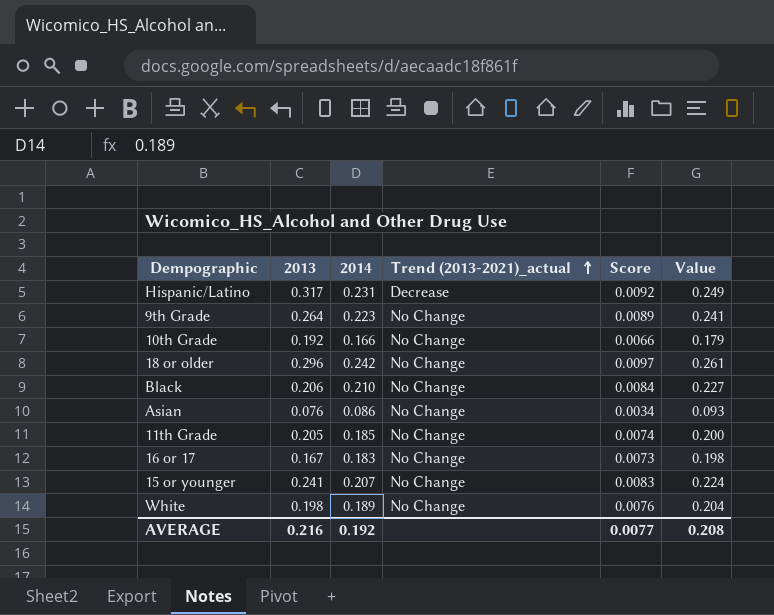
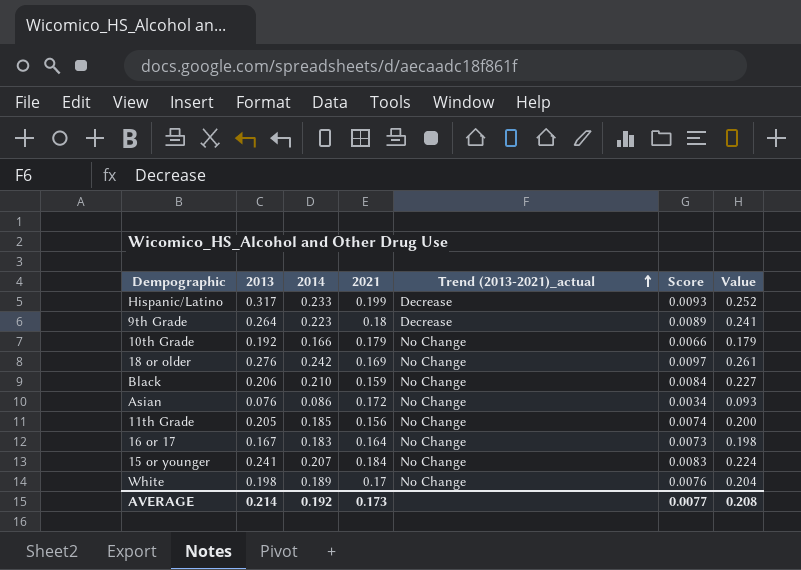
column 2021 | position: none -> 4
Hispanic/Latino | 2014: 0.231 -> 0.233
Hispanic/Latino | Score: 0.0092 -> 0.0093
Hispanic/Latino | Value: 0.249 -> 0.252
9th Grade | Trend (2013-2021)_actual: No Change -> Decrease
18 or older | 2013: 0.296 -> 0.276
AVERAGE | 2013: 0.216 -> 0.214

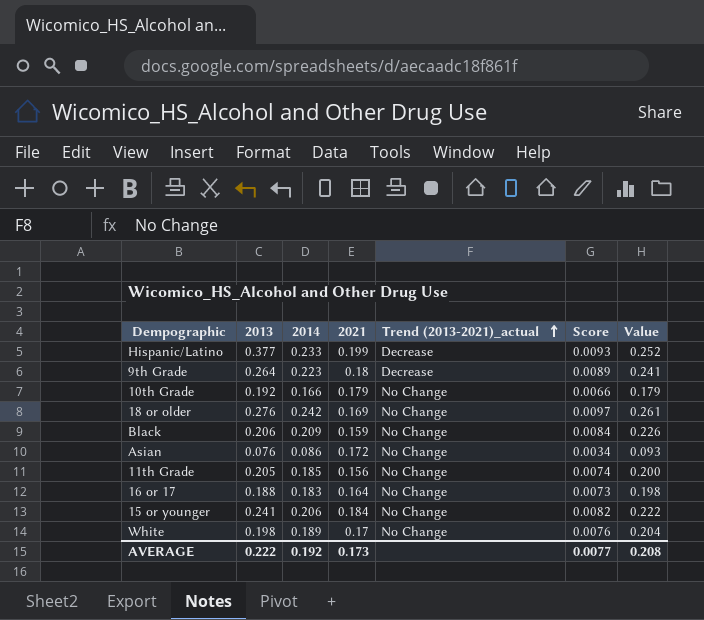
Hispanic/Latino | 2013: 0.317 -> 0.377
Black | 2014: 0.210 -> 0.209
Black | Value: 0.227 -> 0.226
16 or 17 | 2013: 0.167 -> 0.188
15 or younger | 2014: 0.207 -> 0.206
15 or younger | Score: 0.0083 -> 0.0082
15 or younger | Value: 0.224 -> 0.222
AVERAGE | 2013: 0.214 -> 0.222

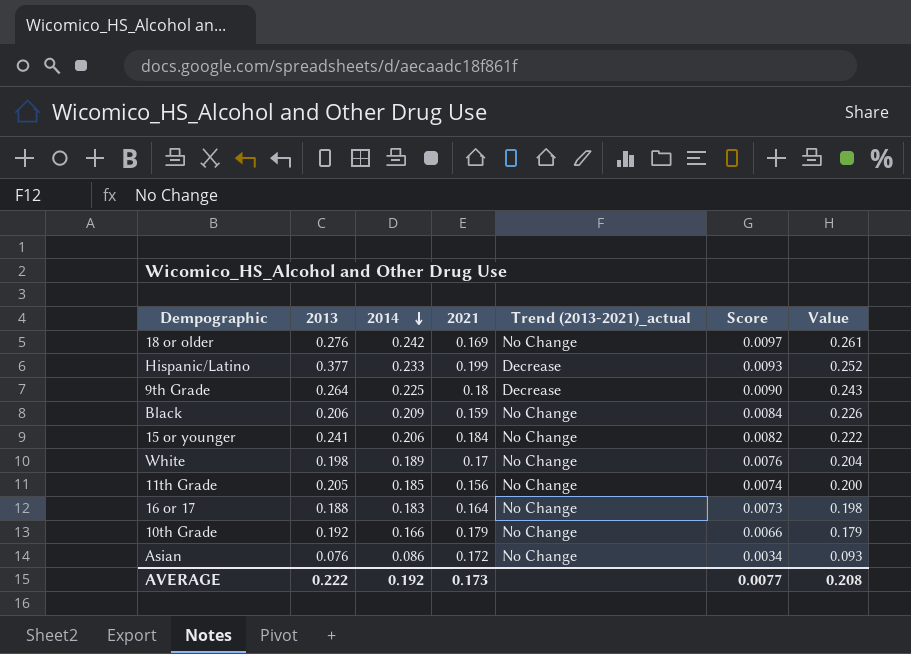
row order: Trend (2013-2021)_actual ascending -> 2014 descending
9th Grade | 2014: 0.223 -> 0.225
9th Grade | Score: 0.0089 -> 0.0090
9th Grade | Value: 0.241 -> 0.243

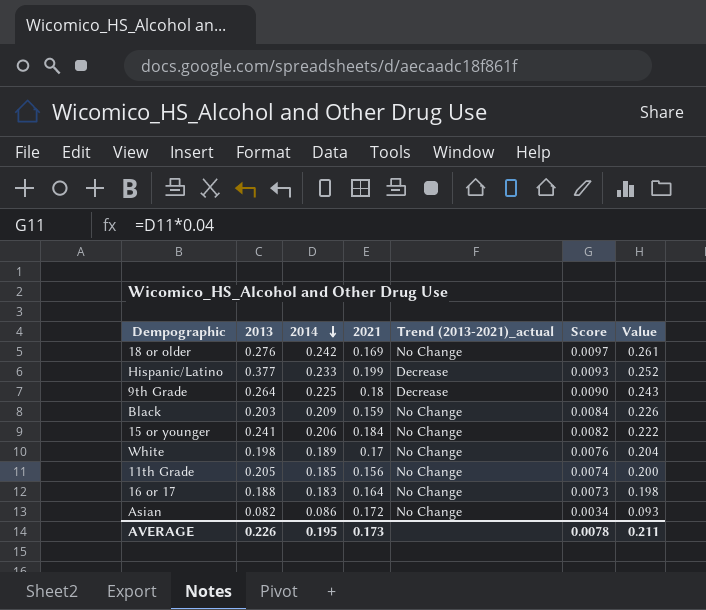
row 10th Grade: 0.192 | 0.166 | 0.179 | No Change | 0.0066 | 0.179 -> none
Black | 2013: 0.206 -> 0.203
Asian | 2013: 0.076 -> 0.082
AVERAGE | 2013: 0.222 -> 0.226
AVERAGE | 2014: 0.192 -> 0.195
AVERAGE | Score: 0.0077 -> 0.0078
AVERAGE | Value: 0.208 -> 0.211

